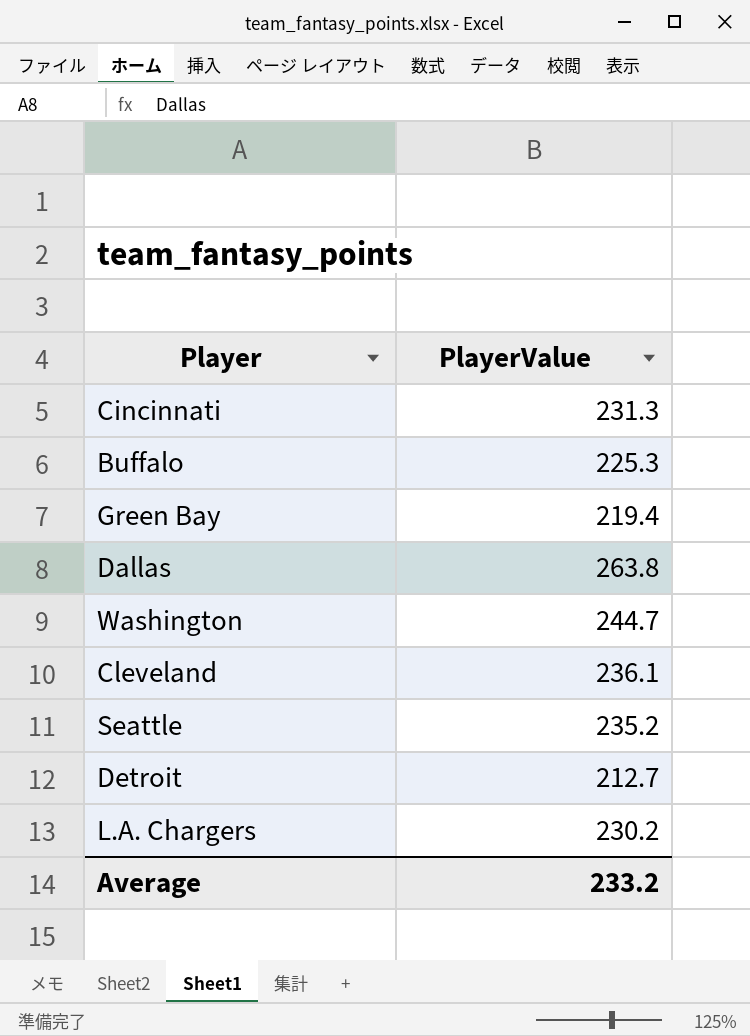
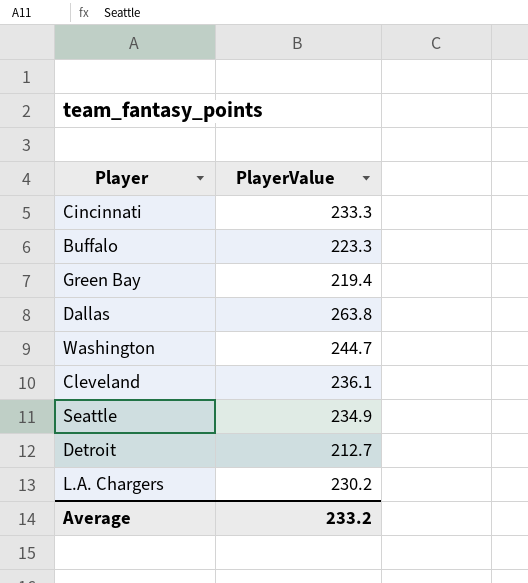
Cincinnati | PlayerValue: 231.3 -> 233.3
Buffalo | PlayerValue: 225.3 -> 223.3
Seattle | PlayerValue: 235.2 -> 234.9

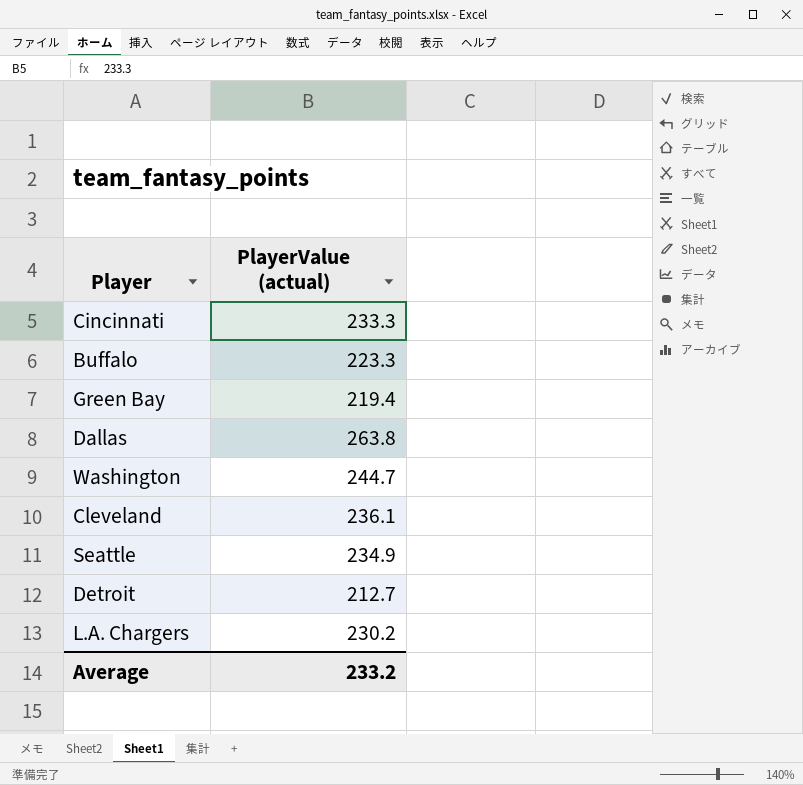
column name: PlayerValue -> PlayerValue (actual)

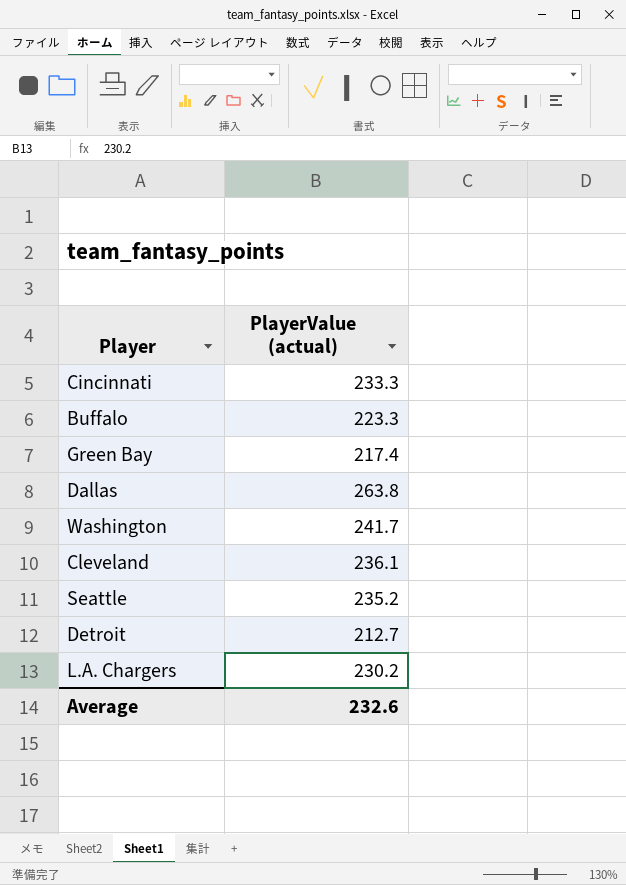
Green Bay | PlayerValue (actual): 219.4 -> 217.4
Washington | PlayerValue (actual): 244.7 -> 241.7
Seattle | PlayerValue (actual): 234.9 -> 235.2
Average | PlayerValue (actual): 233.2 -> 232.6

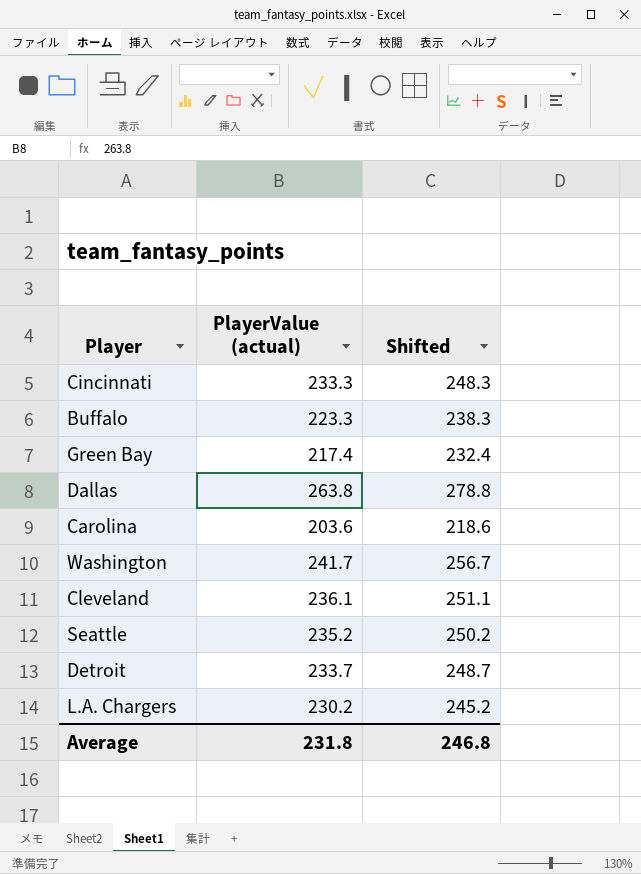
column Shifted | formula: none -> [PlayerValue (actual)] + 15
row Carolina: none -> 203.6 | 218.6
Detroit | PlayerValue (actual): 212.7 -> 233.7
Average | PlayerValue (actual): 232.6 -> 231.8

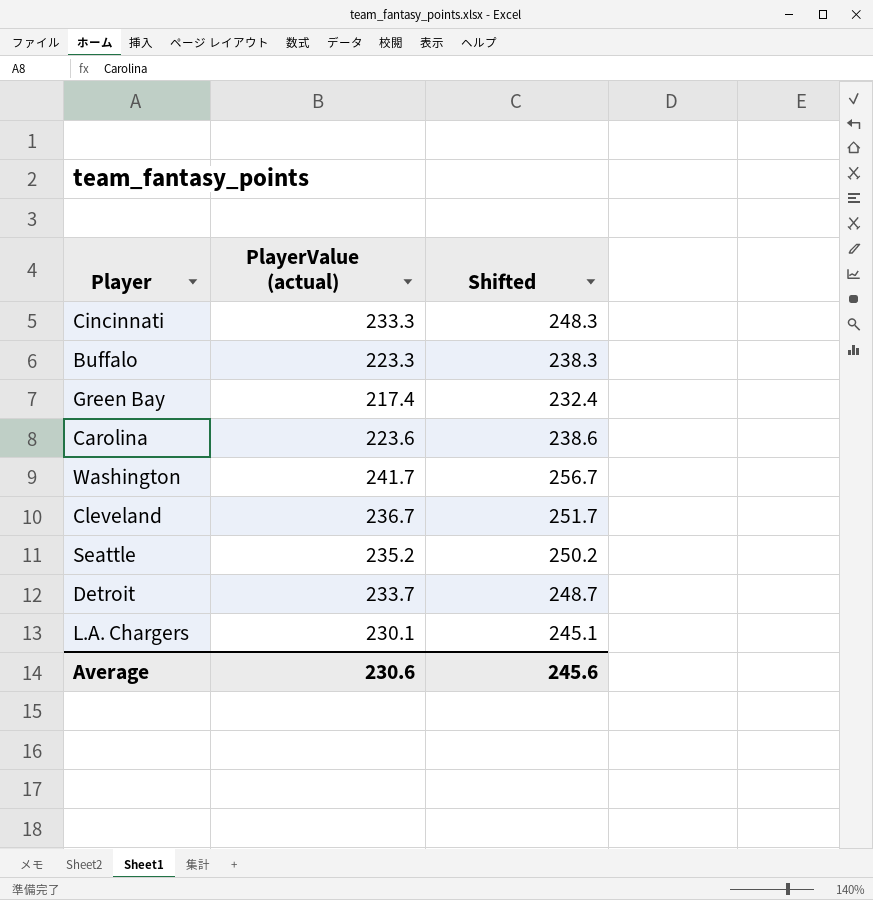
row Dallas: 263.8 | 278.8 -> none
Carolina | PlayerValue (actual): 203.6 -> 223.6
Carolina | Shifted: 218.6 -> 238.6
Cleveland | PlayerValue (actual): 236.1 -> 236.7
Cleveland | Shifted: 251.1 -> 251.7
L.A. Chargers | PlayerValue (actual): 230.2 -> 230.1
L.A. Chargers | Shifted: 245.2 -> 245.1
Average | PlayerValue (actual): 231.8 -> 230.6
Average | Shifted: 246.8 -> 245.6

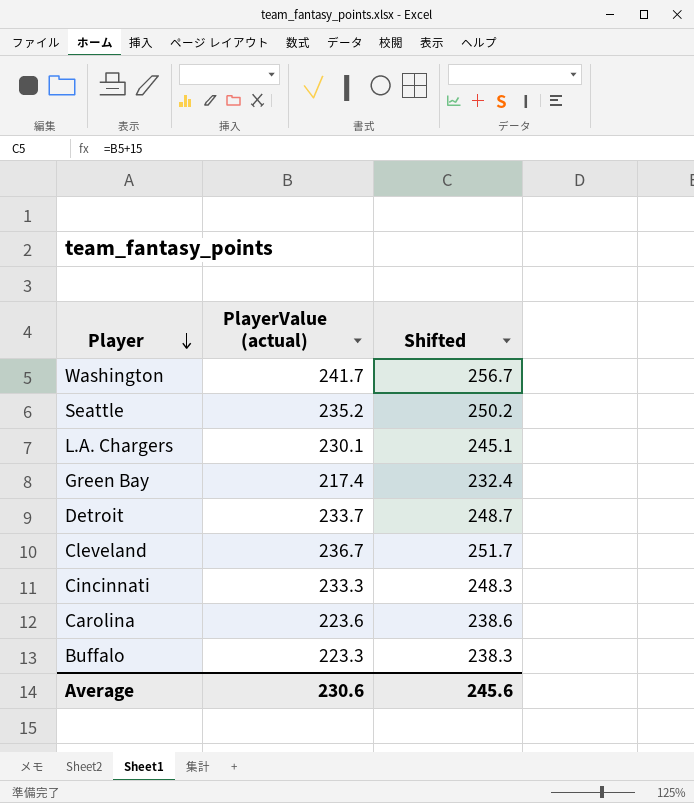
row order: none -> Player descending

